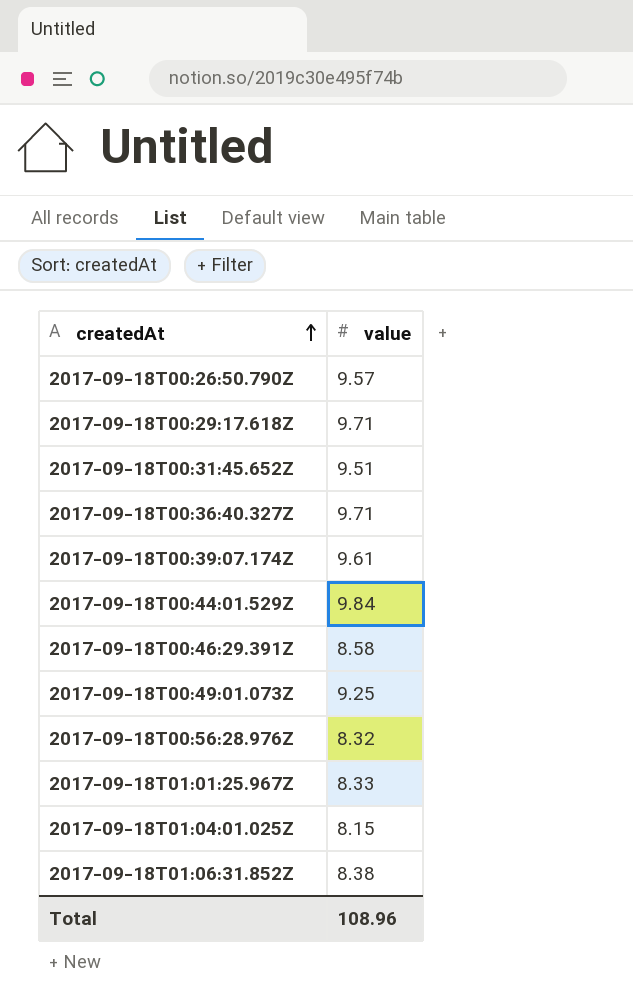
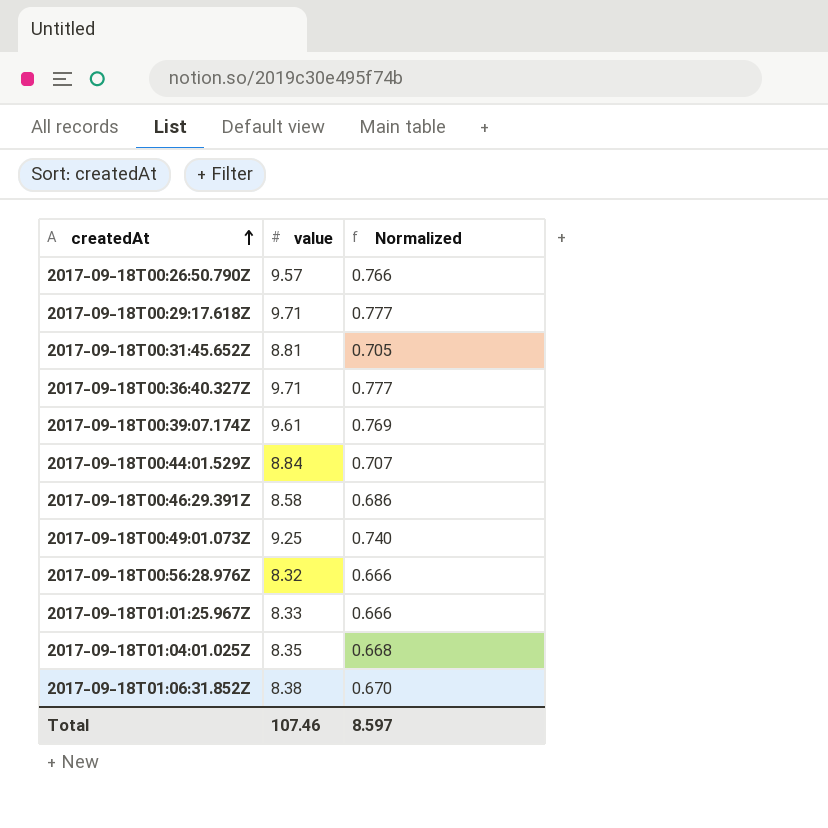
column Normalized | formula: none -> [value] * 0.08
2017-09-18T00:31:45.652Z | value: 9.51 -> 8.81
2017-09-18T00:44:01.529Z | value: 9.84 -> 8.84
2017-09-18T01:04:01.025Z | value: 8.15 -> 8.35
Total | value: 108.96 -> 107.46

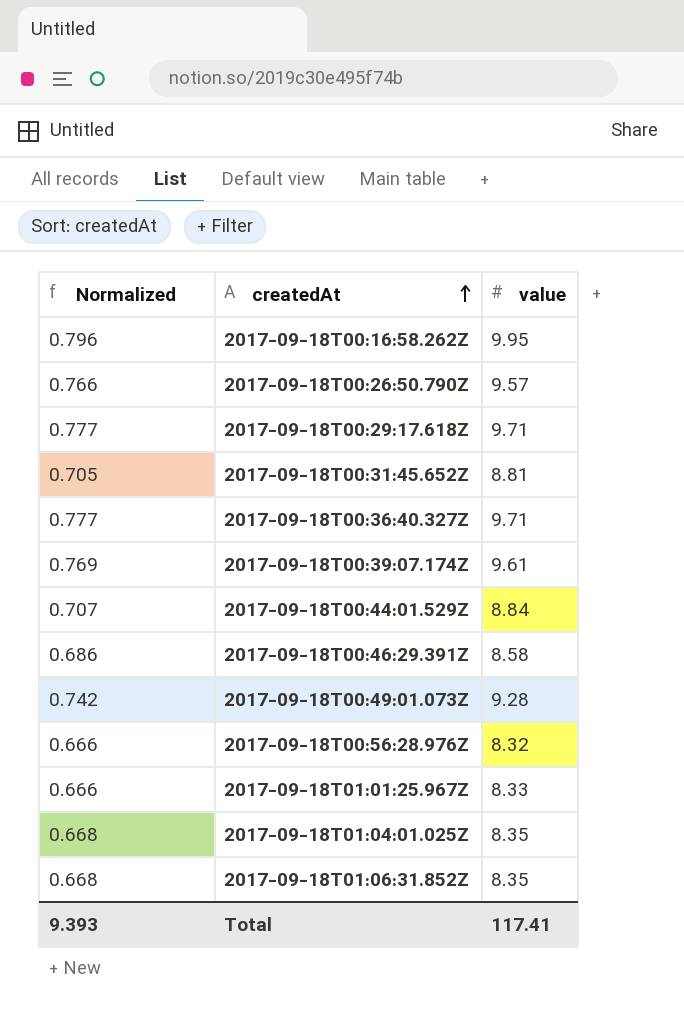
column Normalized | position: 3 -> 1
row 2017-09-18T00:16:58.262Z: none -> 0.796 | 9.95
2017-09-18T00:49:01.073Z | Normalized: 0.740 -> 0.742
2017-09-18T00:49:01.073Z | value: 9.25 -> 9.28
2017-09-18T01:06:31.852Z | Normalized: 0.670 -> 0.668
2017-09-18T01:06:31.852Z | value: 8.38 -> 8.35
Total | Normalized: 8.597 -> 9.393
Total | value: 107.46 -> 117.41

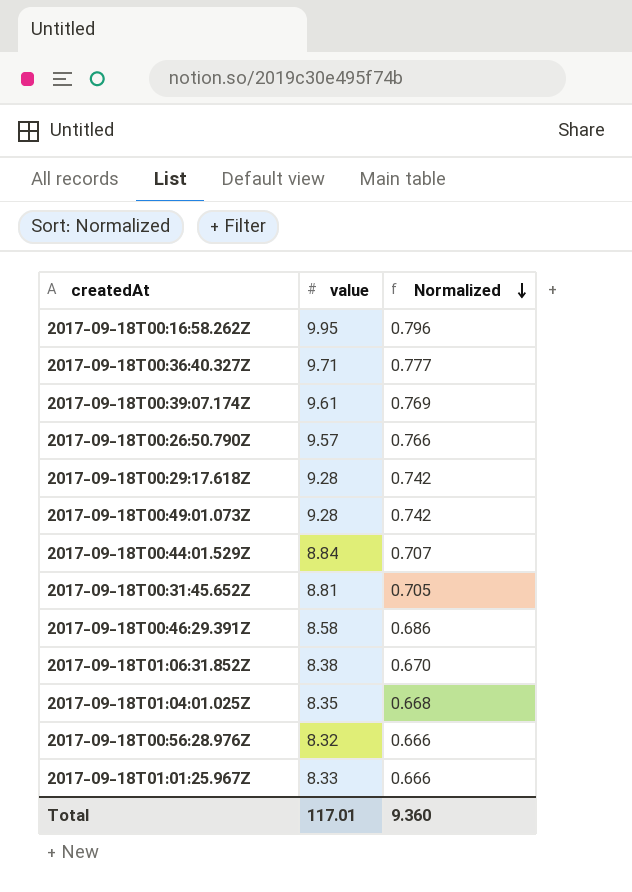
row order: createdAt ascending -> Normalized descending
column Normalized | position: 1 -> 3
2017-09-18T00:29:17.618Z | value: 9.71 -> 9.28
2017-09-18T00:29:17.618Z | Normalized: 0.777 -> 0.742
2017-09-18T01:06:31.852Z | value: 8.35 -> 8.38
2017-09-18T01:06:31.852Z | Normalized: 0.668 -> 0.670
Total | value: 117.41 -> 117.01
Total | Normalized: 9.393 -> 9.360

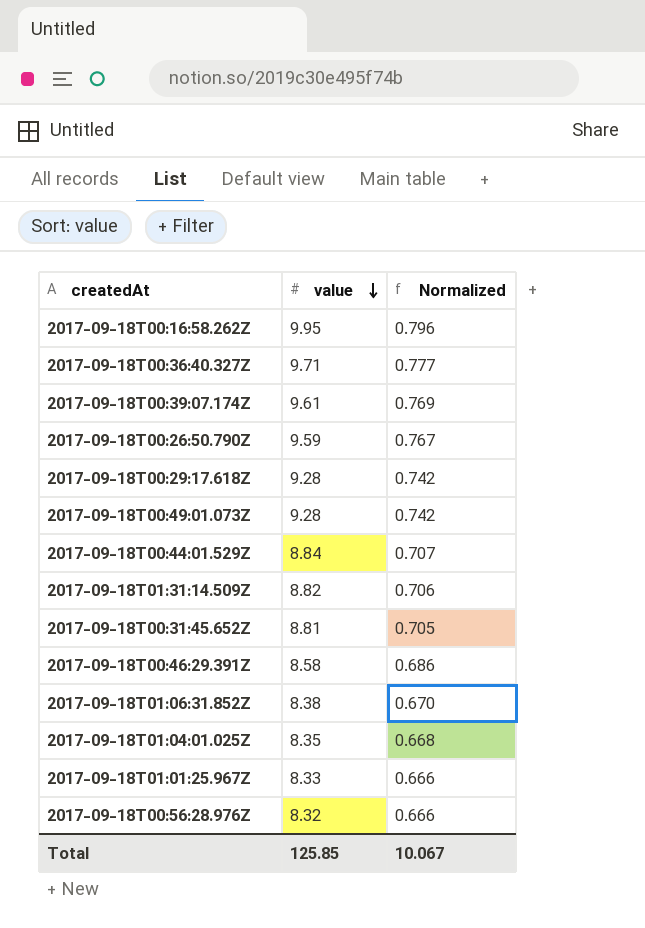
row order: Normalized descending -> value descending
2017-09-18T00:26:50.790Z | value: 9.57 -> 9.59
2017-09-18T00:26:50.790Z | Normalized: 0.766 -> 0.767
row 2017-09-18T01:31:14.509Z: none -> 8.82 | 0.706
Total | value: 117.01 -> 125.85
Total | Normalized: 9.360 -> 10.067

